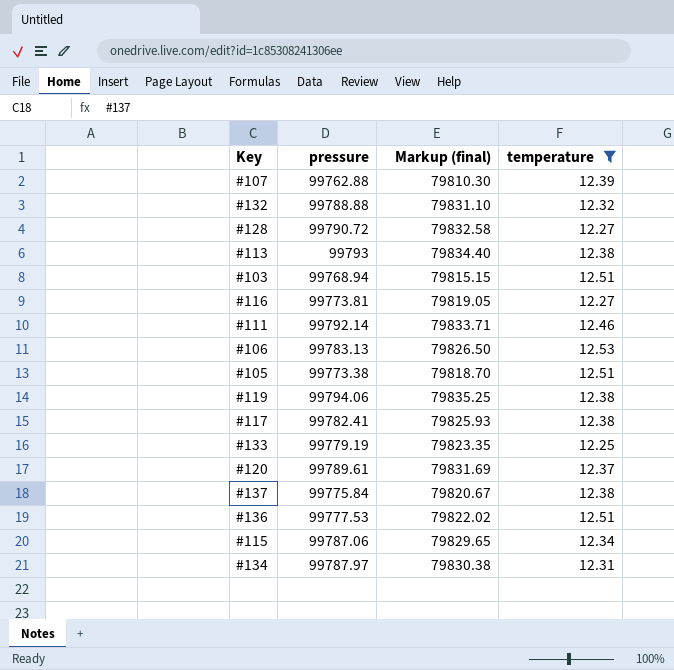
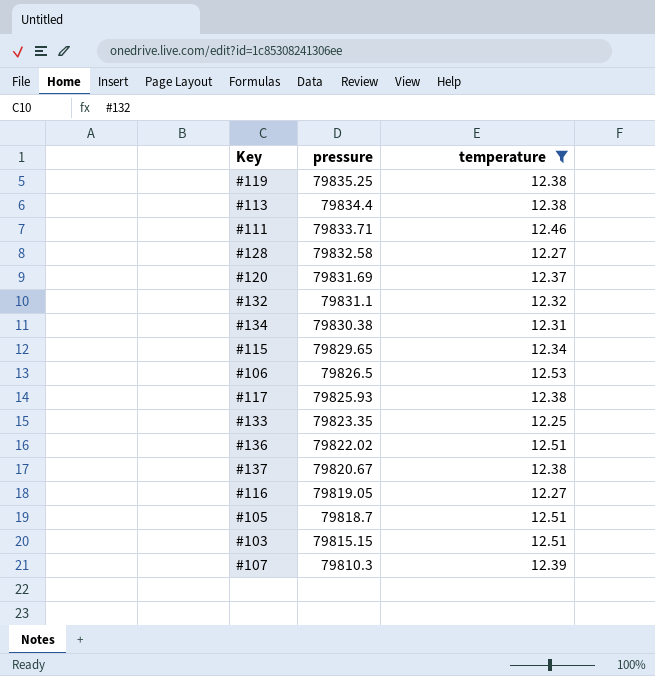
row order: none -> pressure descending
column Markup (final) | formula: [pressure] * 0.8 -> none
#119 | pressure: 99794.06 -> 79835.25
#113 | pressure: 99793 -> 79834.4
#111 | pressure: 99792.14 -> 79833.71
#128 | pressure: 99790.72 -> 79832.58
#120 | pressure: 99789.61 -> 79831.69
#132 | pressure: 99788.88 -> 79831.1
#134 | pressure: 99787.97 -> 79830.38
#115 | pressure: 99787.06 -> 79829.65
#106 | pressure: 99783.13 -> 79826.5
#117 | pressure: 99782.41 -> 79825.93
#133 | pressure: 99779.19 -> 79823.35
#136 | pressure: 99777.53 -> 79822.02
#137 | pressure: 99775.84 -> 79820.67
#116 | pressure: 99773.81 -> 79819.05
#105 | pressure: 99773.38 -> 79818.7
#103 | pressure: 99768.94 -> 79815.15
#107 | pressure: 99762.88 -> 79810.3

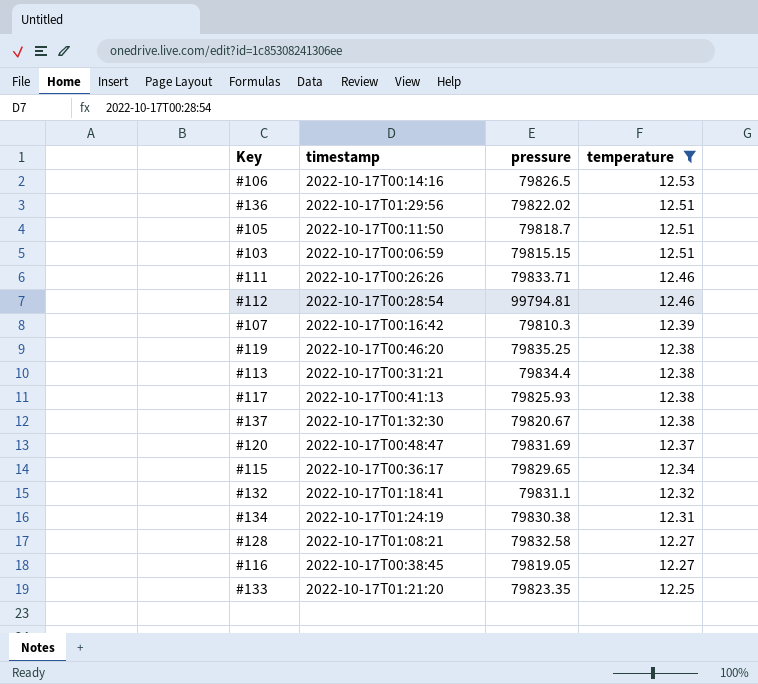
row order: pressure descending -> temperature descending
column timestamp | position: none -> 2
row #112: none -> 2022-10-17T00:28:54 | 99794.81 | 12.46

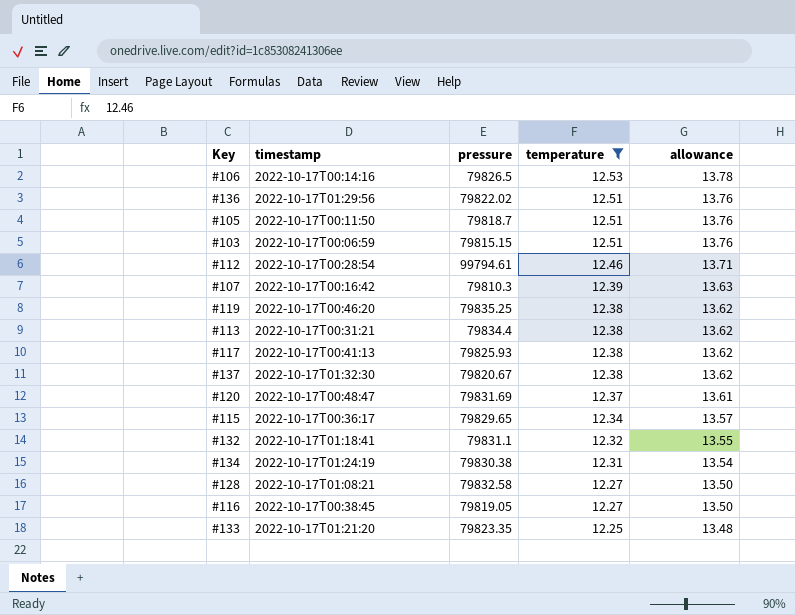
column allowance | formula: none -> [temperature] * 1.1
row #111: 2022-10-17T00:26:26 | 79833.71 | 12.46 -> none
#112 | pressure: 99794.81 -> 99794.61

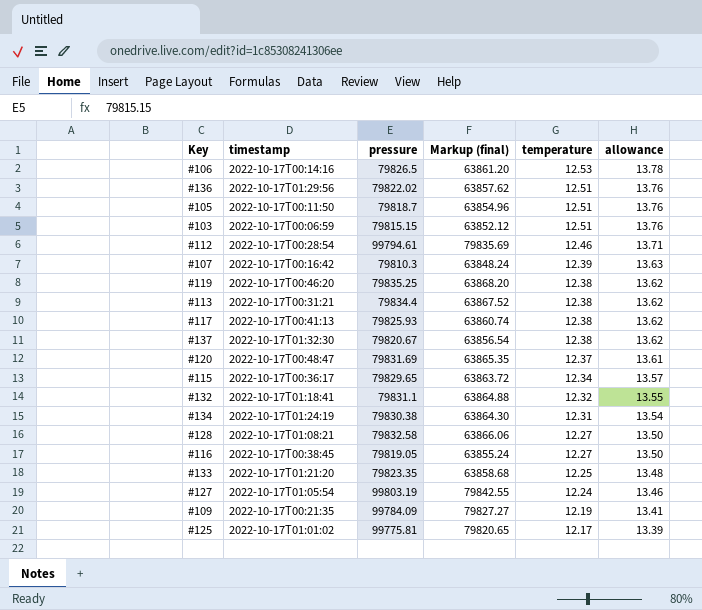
filter: temperature >= 12.25 -> none
column Markup (final) | formula: none -> [pressure] * 0.8

